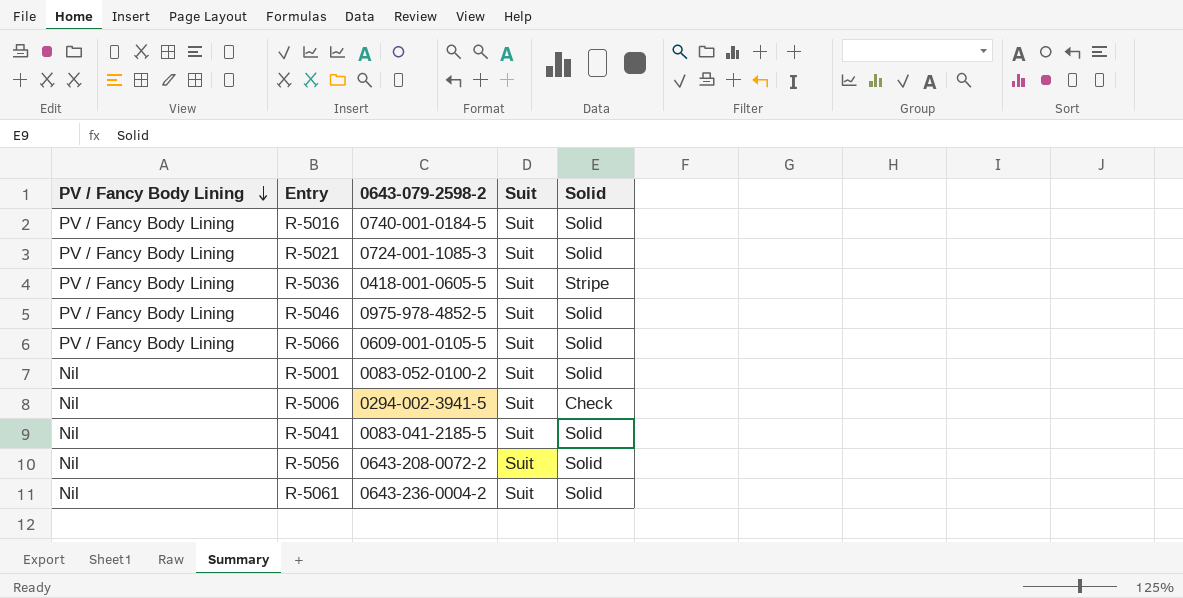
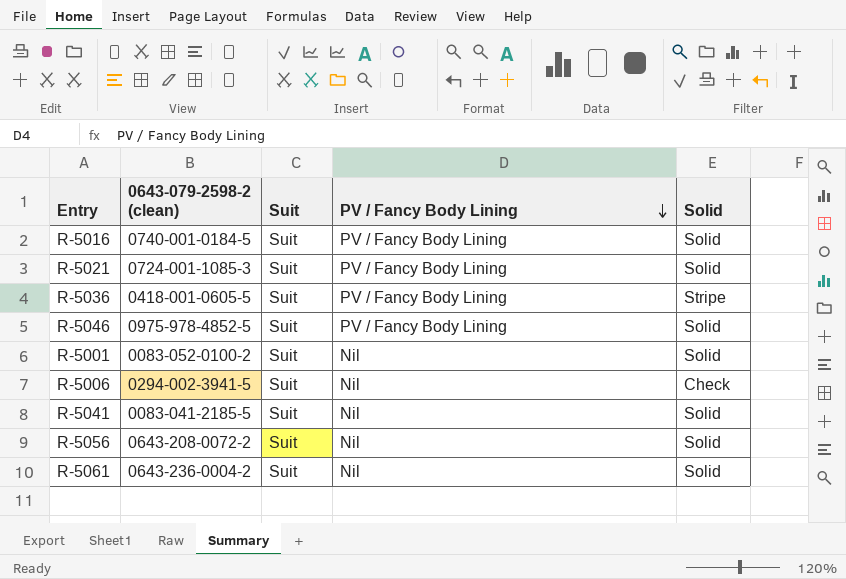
column name: 0643-079-2598-2 -> 0643-079-2598-2 (clean)
column PV / Fancy Body Lining | position: 1 -> 4
row R-5066: PV / Fancy Body Lining | 0609-001-0105-5 | Suit | Solid -> none

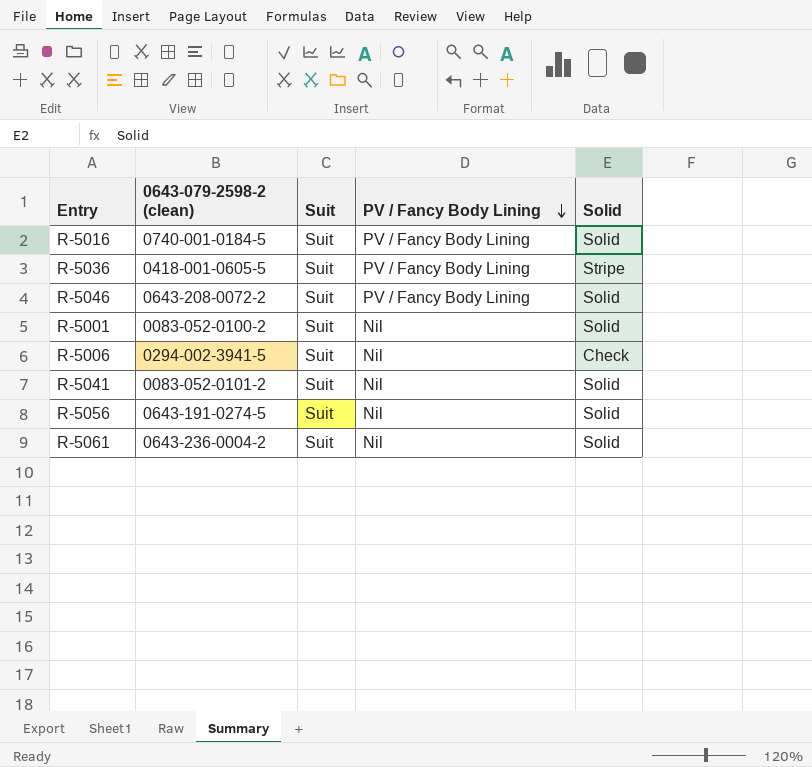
row R-5021: 0724-001-1085-3 | Suit | PV / Fancy Body Lining | Solid -> none
R-5046 | 0643-079-2598-2 (clean): 0975-978-4852-5 -> 0643-208-0072-2
R-5041 | 0643-079-2598-2 (clean): 0083-041-2185-5 -> 0083-052-0101-2
R-5056 | 0643-079-2598-2 (clean): 0643-208-0072-2 -> 0643-191-0274-5

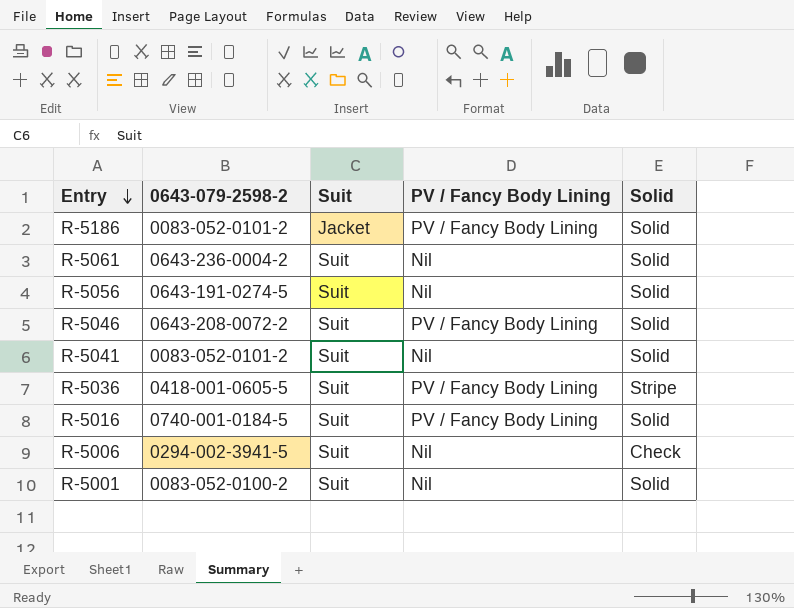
row order: PV / Fancy Body Lining descending -> Entry descending
column name: 0643-079-2598-2 (clean) -> 0643-079-2598-2
row R-5186: none -> 0083-052-0101-2 | Jacket | PV / Fancy Body Lining | Solid

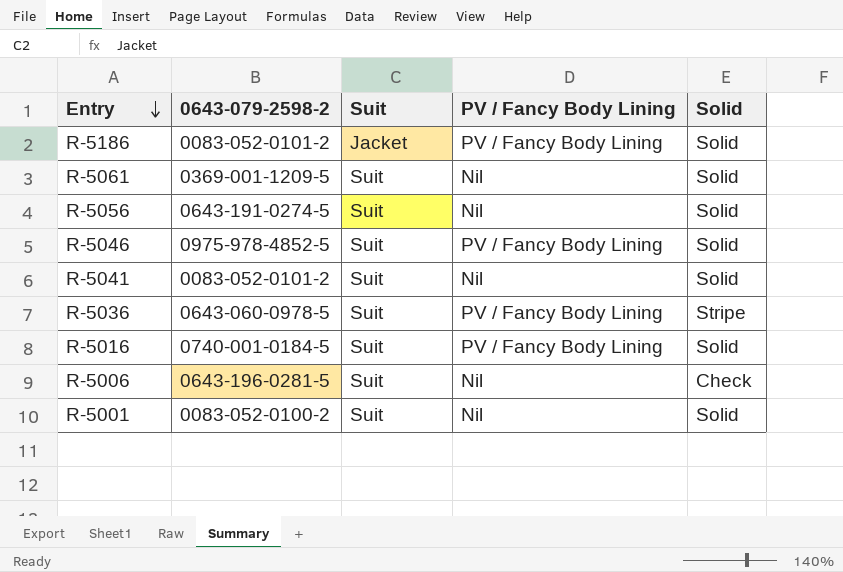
R-5061 | 0643-079-2598-2: 0643-236-0004-2 -> 0369-001-1209-5
R-5046 | 0643-079-2598-2: 0643-208-0072-2 -> 0975-978-4852-5
R-5036 | 0643-079-2598-2: 0418-001-0605-5 -> 0643-060-0978-5
R-5006 | 0643-079-2598-2: 0294-002-3941-5 -> 0643-196-0281-5

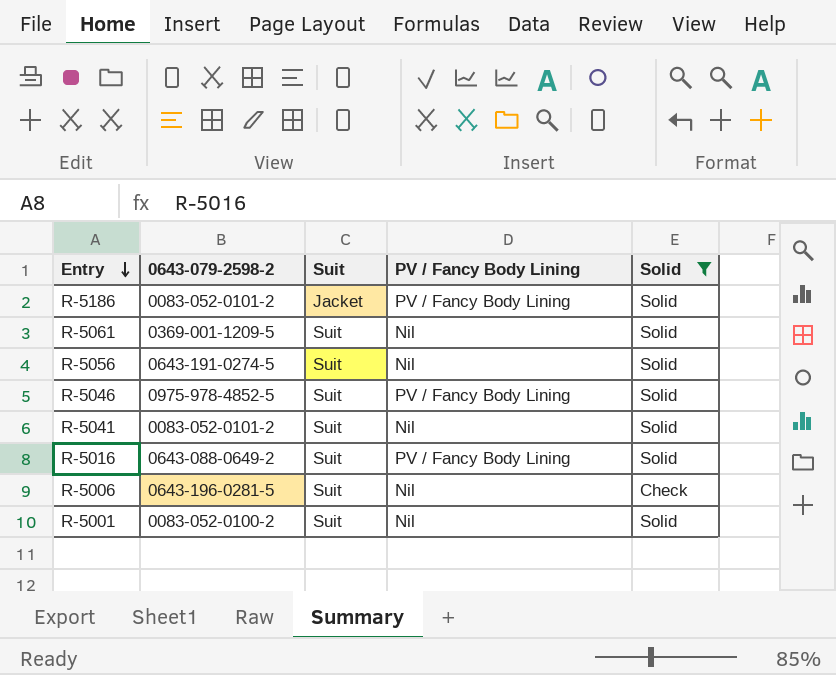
filter: none -> Solid != Stripe
R-5016 | 0643-079-2598-2: 0740-001-0184-5 -> 0643-088-0649-2

